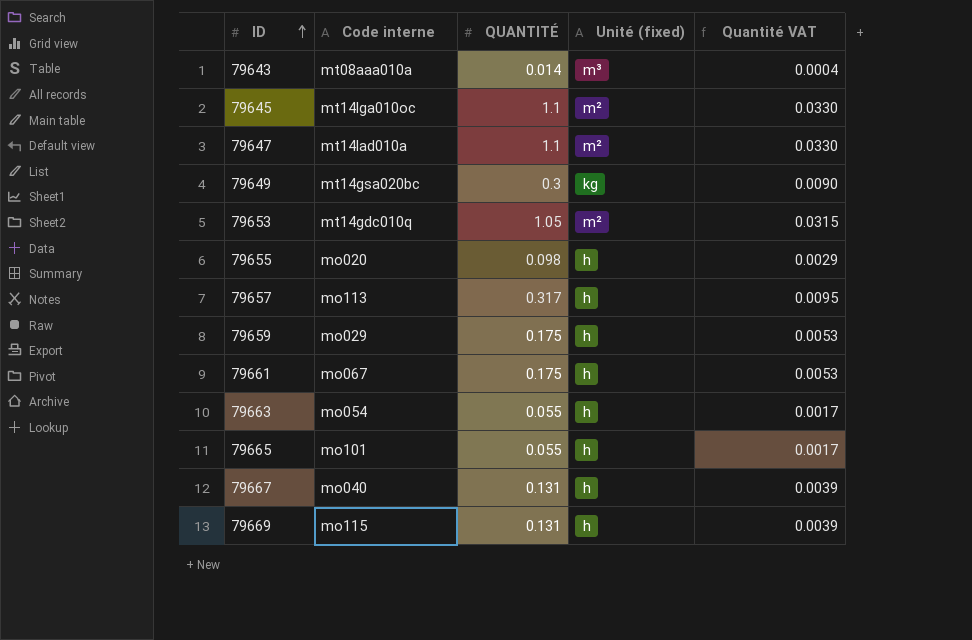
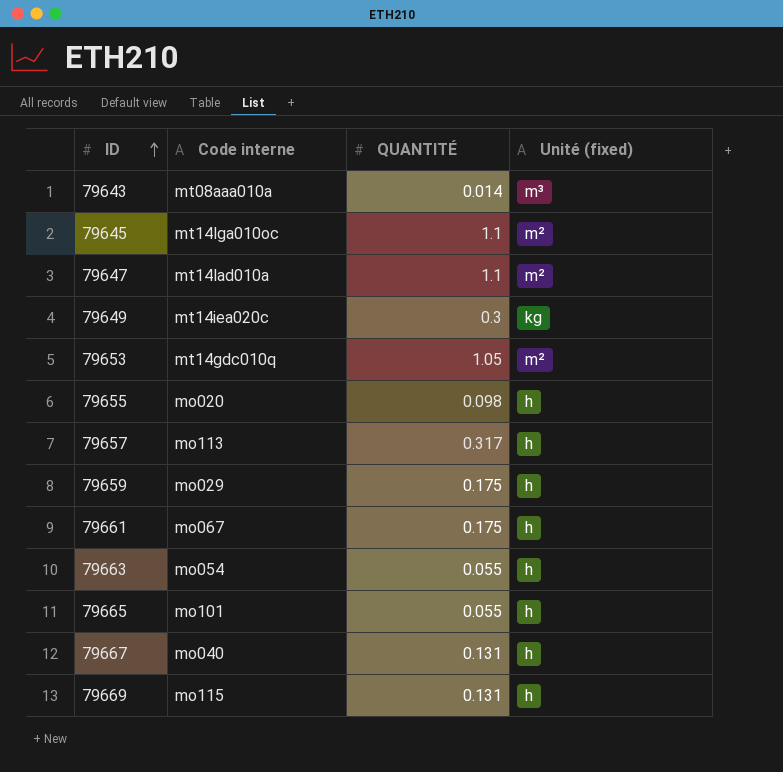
column Quantité VAT | formula: [QUANTITÉ] * 0.03 -> none
79649 | Code interne: mt14gsa020bc -> mt14iea020c

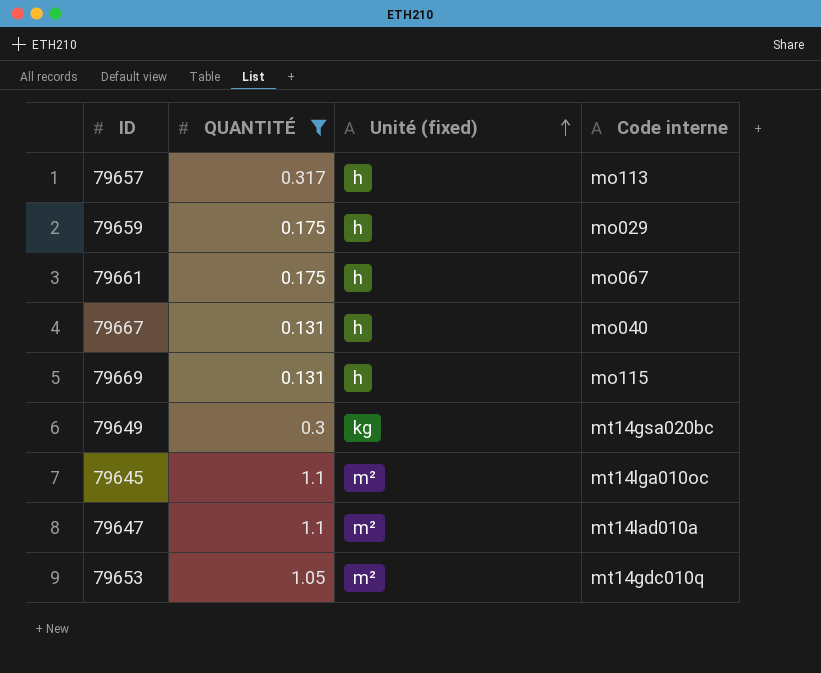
filter: none -> QUANTITÉ >= 0.131
row order: ID ascending -> Unité (fixed) ascending
column Code interne | position: 2 -> 4
79649 | Code interne: mt14iea020c -> mt14gsa020bc

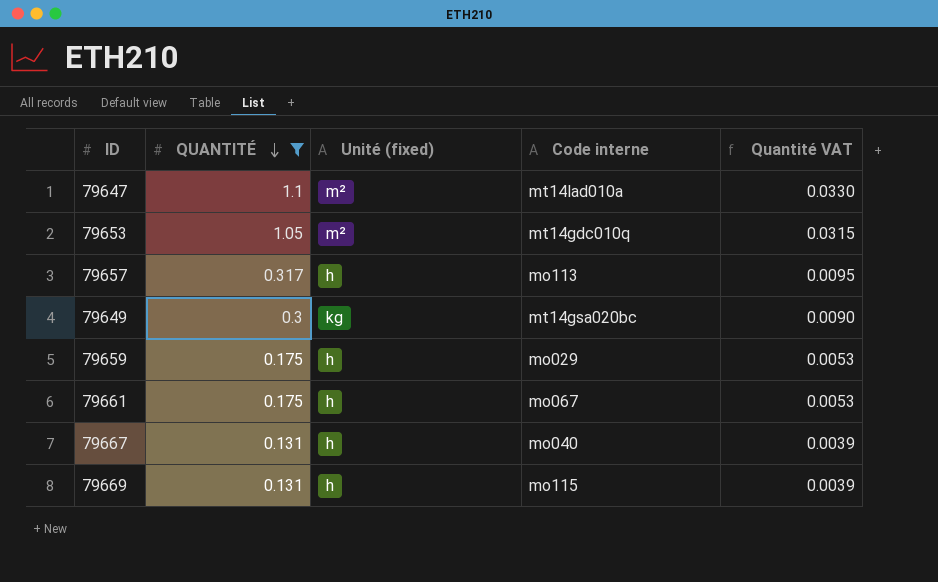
row order: Unité (fixed) ascending -> QUANTITÉ descending
column Quantité VAT | formula: none -> [QUANTITÉ] * 0.03
row 79645: 1.1 | m² | mt14lga010oc -> none

